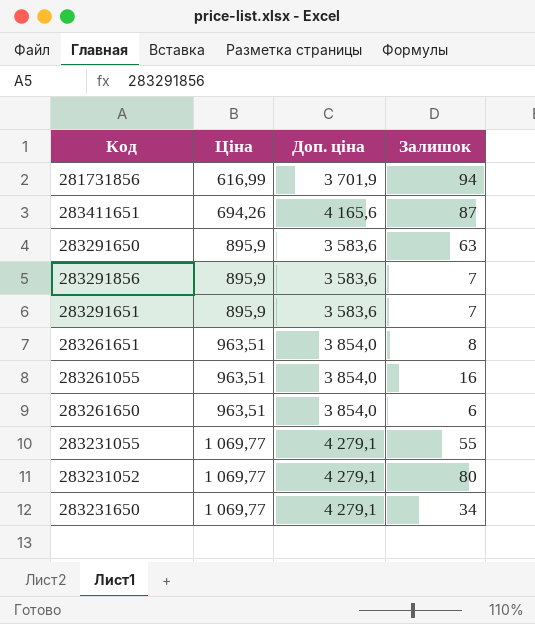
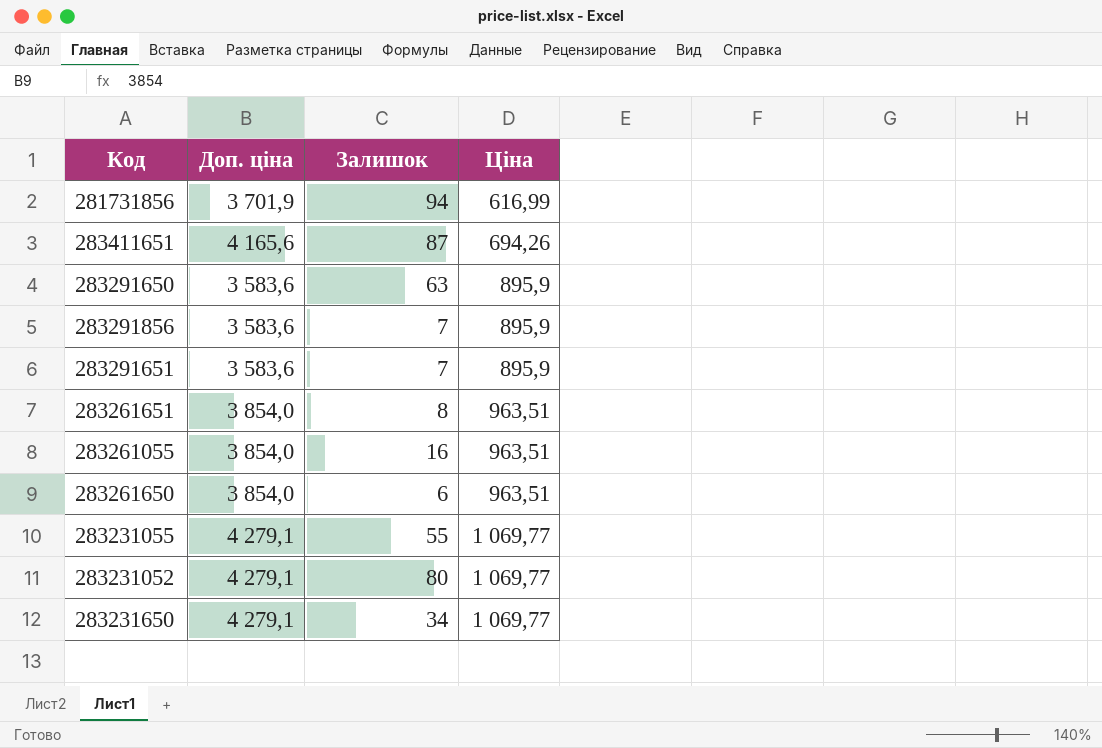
column Ціна | position: 2 -> 4

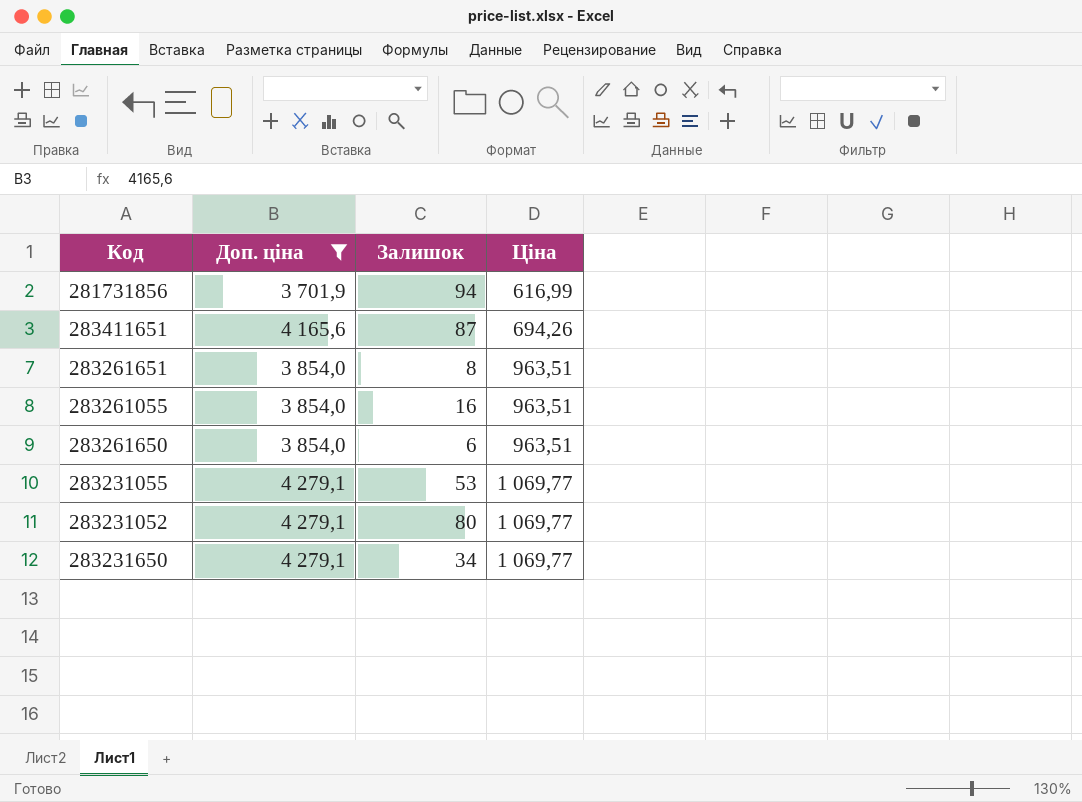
filter: none -> Доп. ціна != 3 583,6
283231055 | Залишок: 55 -> 53

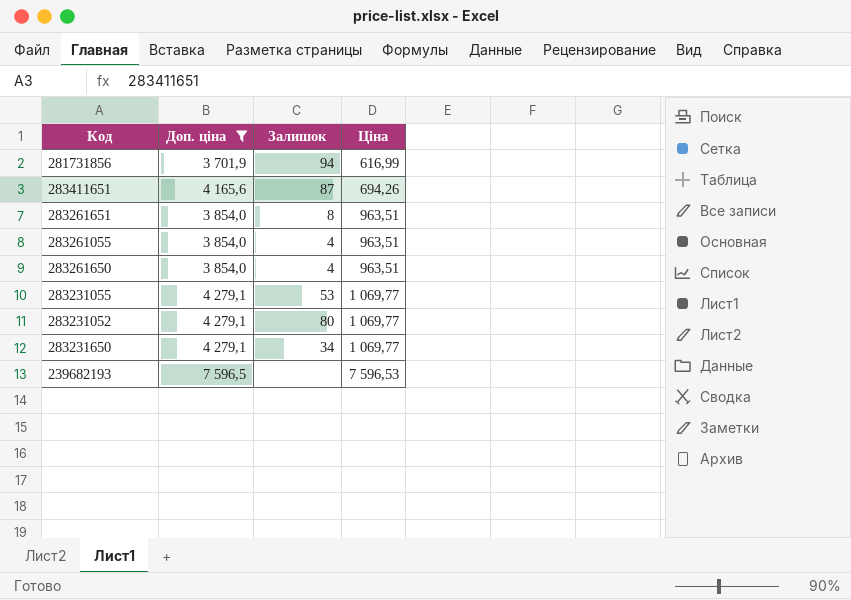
283261055 | Залишок: 16 -> 4
283261650 | Залишок: 6 -> 4
row 239682193: none -> 7 596,5 | none | 7 596,53

